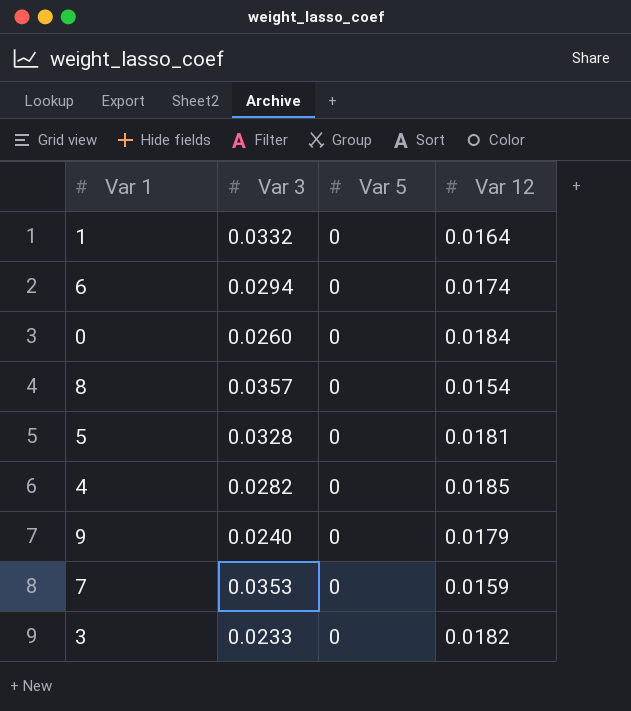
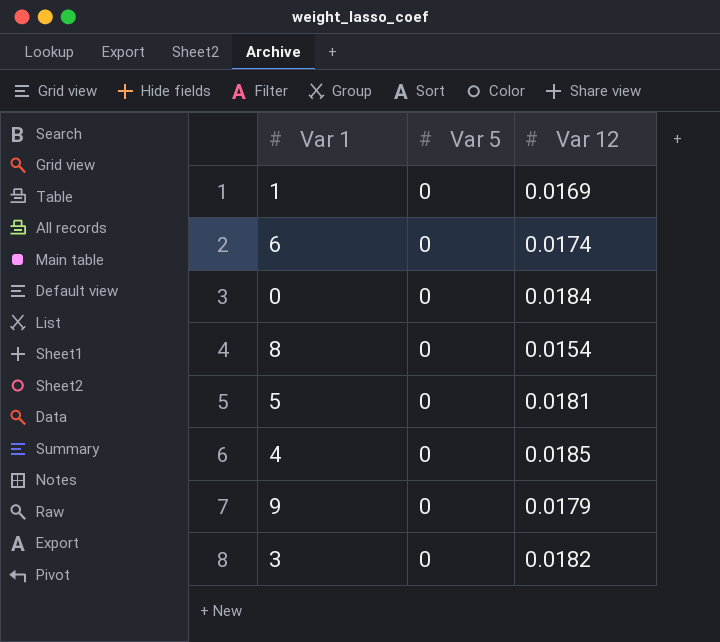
column Var 3 | position: 2 -> none
row 7: 0.0353 | 0 | 0.0159 -> none
1 | Var 12: 0.0164 -> 0.0169

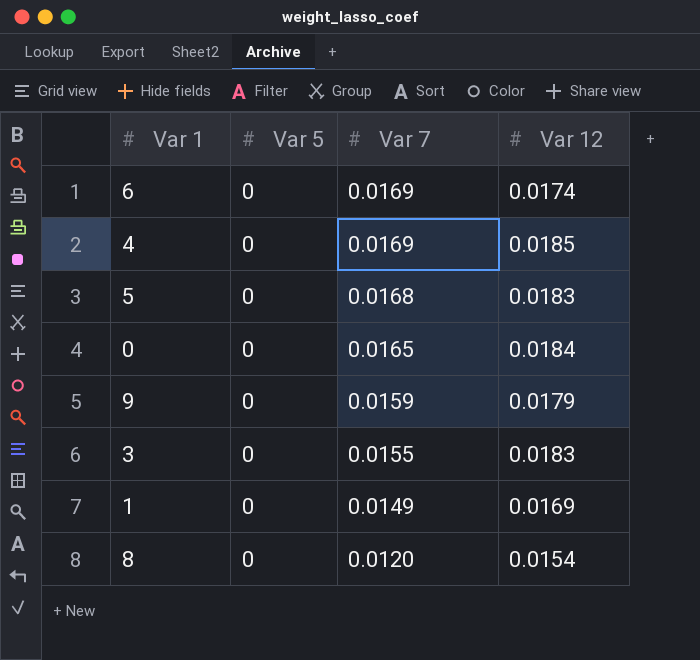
row order: none -> Var 7 descending
column Var 7 | position: none -> 3
5 | Var 12: 0.0181 -> 0.0183
3 | Var 12: 0.0182 -> 0.0183

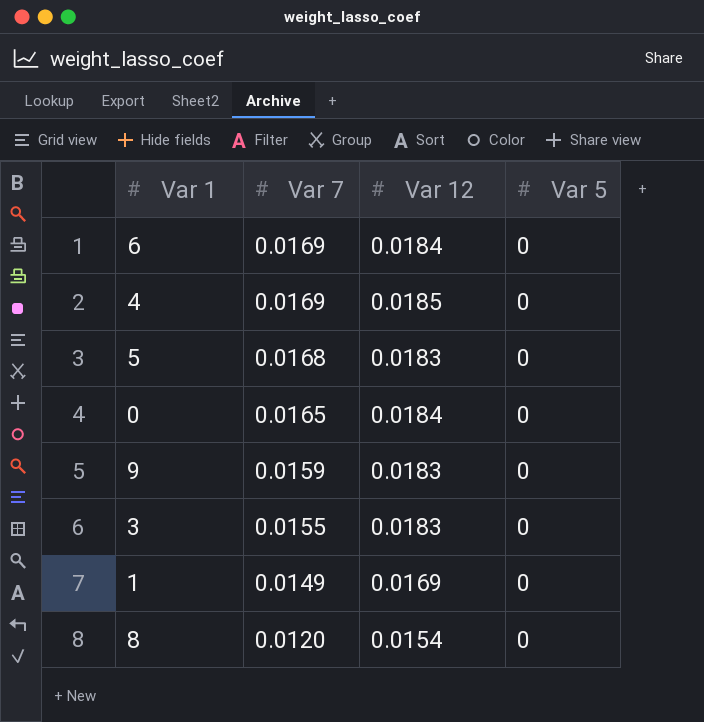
column Var 5 | position: 2 -> 4
6 | Var 12: 0.0174 -> 0.0184
9 | Var 12: 0.0179 -> 0.0183

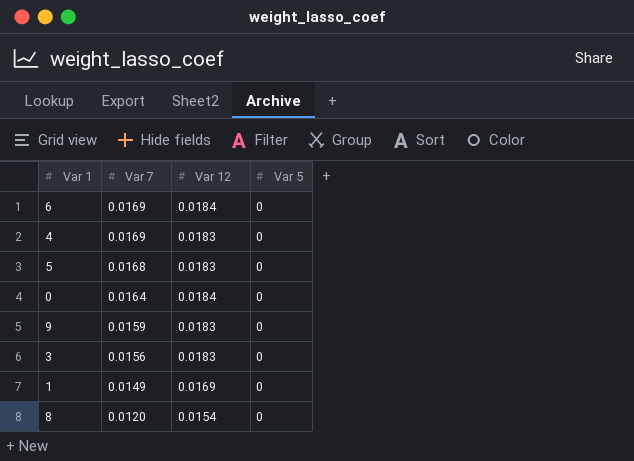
4 | Var 12: 0.0185 -> 0.0183
0 | Var 7: 0.0165 -> 0.0164
3 | Var 7: 0.0155 -> 0.0156

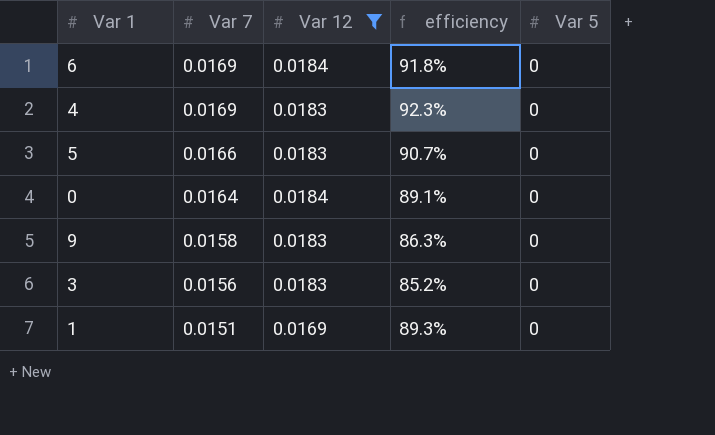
filter: none -> Var 12 != 0.0154
column efficiency | formula: none -> [Var 7] / [Var 12]
5 | Var 7: 0.0168 -> 0.0166
9 | Var 7: 0.0159 -> 0.0158
1 | Var 7: 0.0149 -> 0.0151

